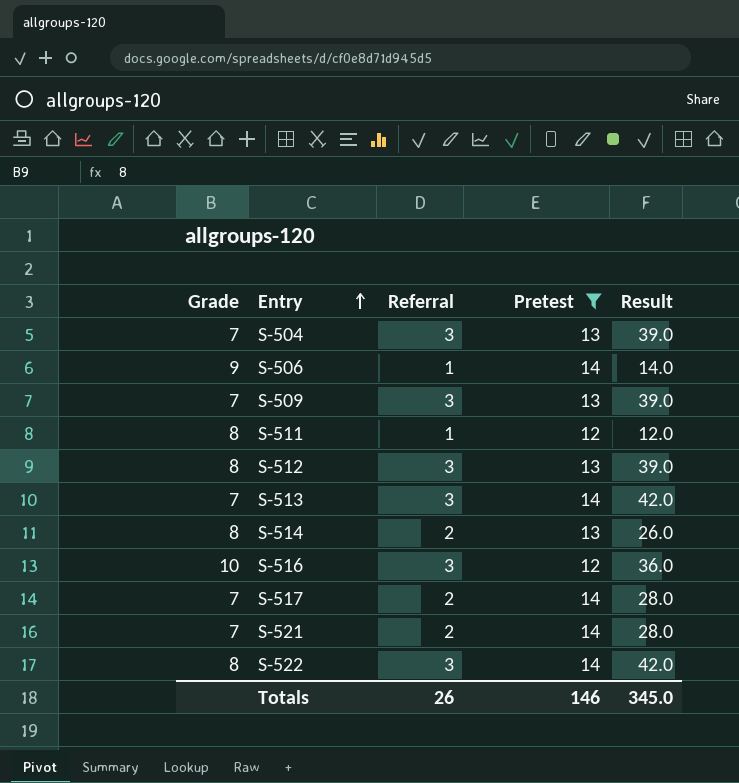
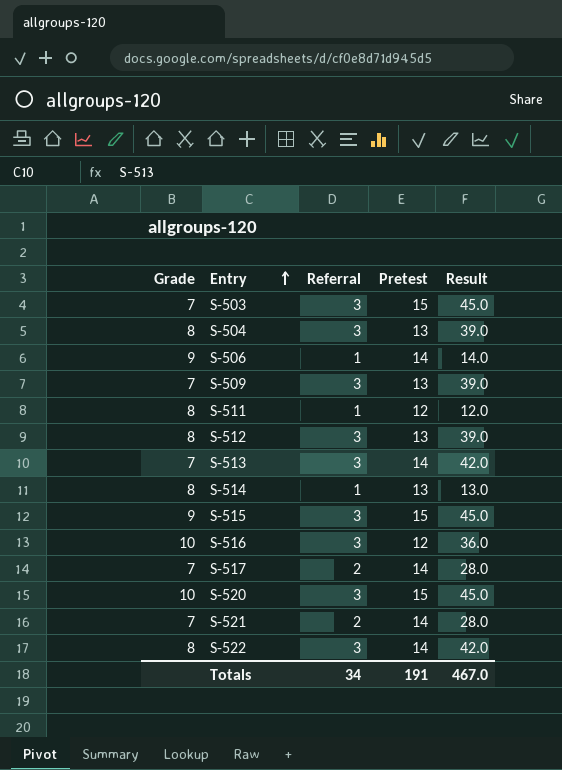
filter: Pretest != 15 -> none
S-504 | Grade: 7 -> 8
S-514 | Referral: 2 -> 1
S-514 | Result: 26.0 -> 13.0
Totals | Referral: 26 -> 34
Totals | Pretest: 146 -> 191
Totals | Result: 345.0 -> 467.0

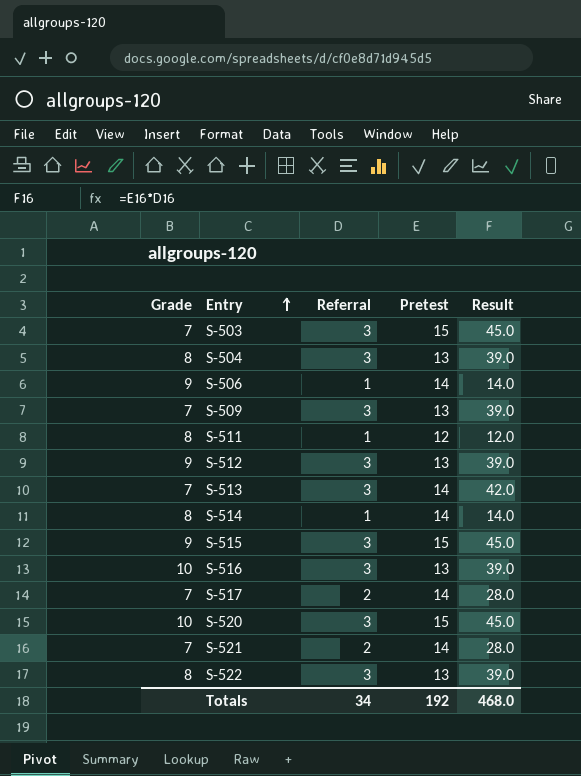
S-512 | Grade: 8 -> 9
S-514 | Pretest: 13 -> 14
S-514 | Result: 13.0 -> 14.0
S-516 | Pretest: 12 -> 13
S-516 | Result: 36.0 -> 39.0
S-522 | Pretest: 14 -> 13
S-522 | Result: 42.0 -> 39.0
Totals | Pretest: 191 -> 192
Totals | Result: 467.0 -> 468.0

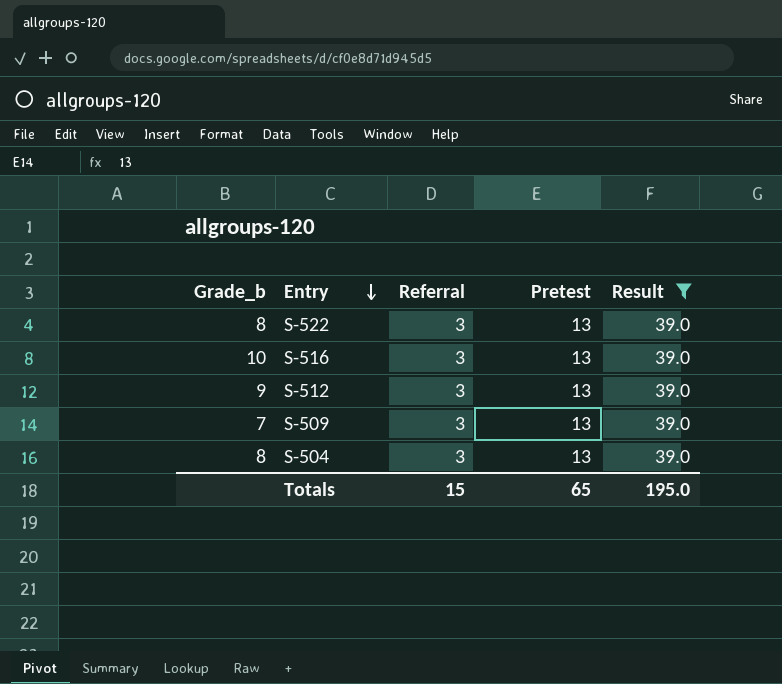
filter: none -> Result = 39.0
row order: Entry ascending -> Entry descending
column name: Grade -> Grade_b
Totals | Referral: 34 -> 15
Totals | Pretest: 192 -> 65
Totals | Result: 468.0 -> 195.0

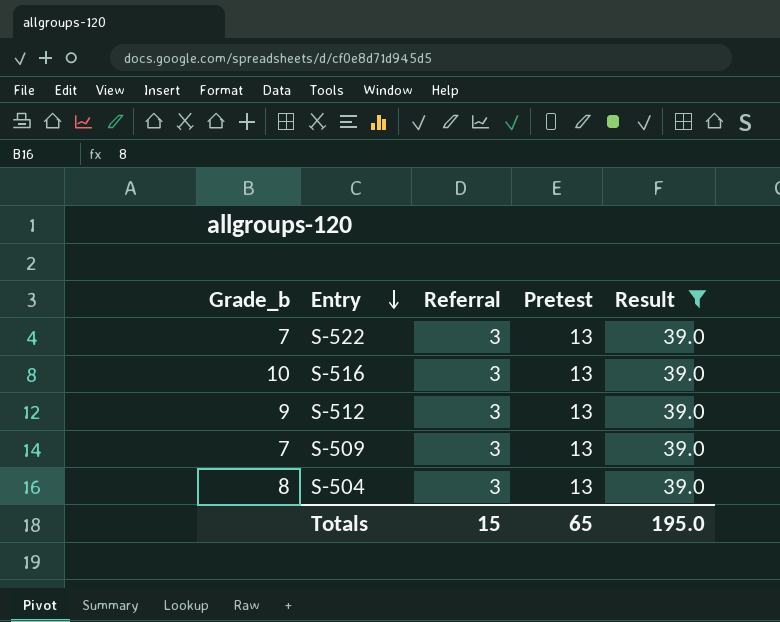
S-522 | Grade_b: 8 -> 7

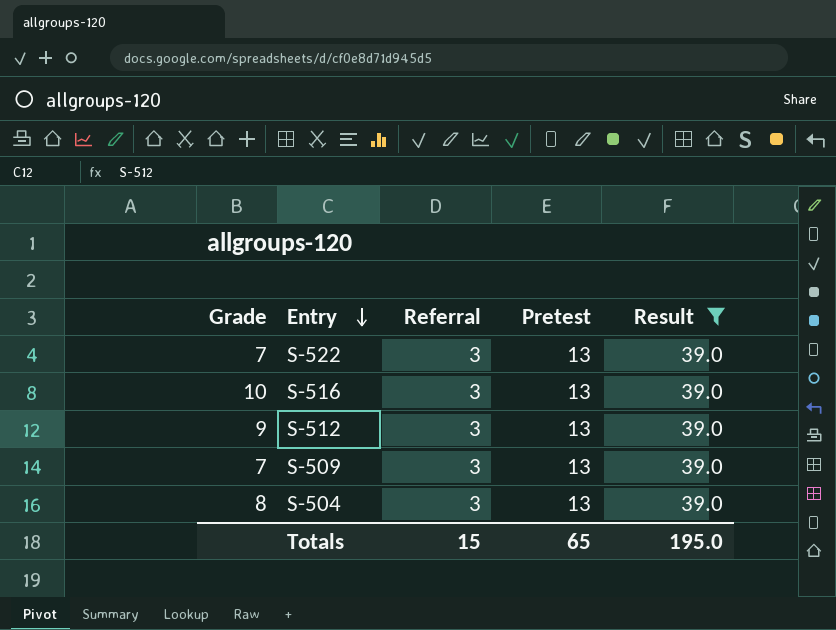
column name: Grade_b -> Grade

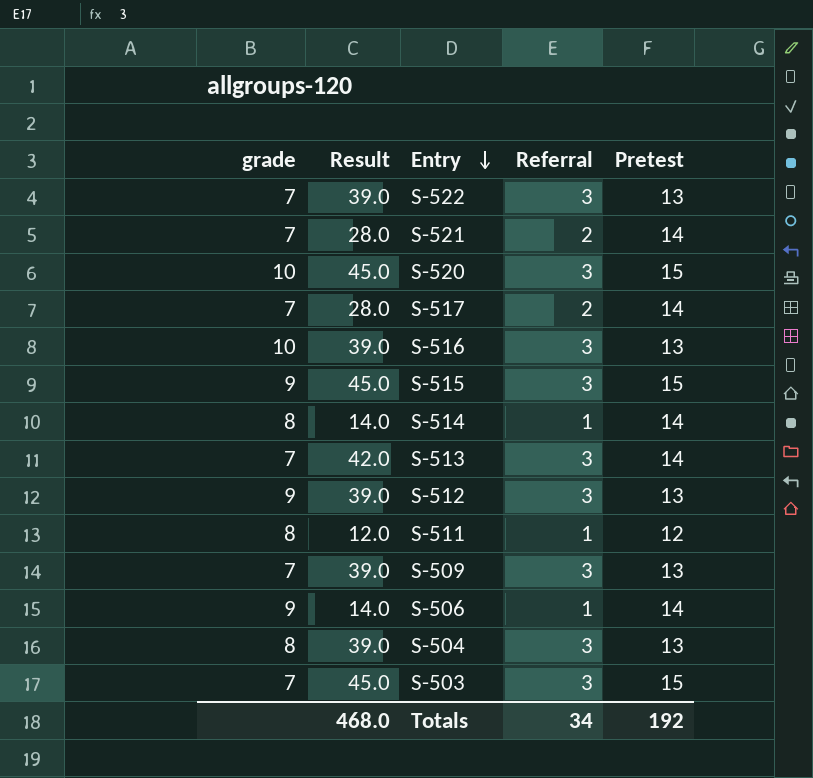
filter: Result = 39.0 -> none
column name: Grade -> grade
column Result | position: 5 -> 2
Totals | Result: 195.0 -> 468.0
Totals | Referral: 15 -> 34
Totals | Pretest: 65 -> 192

